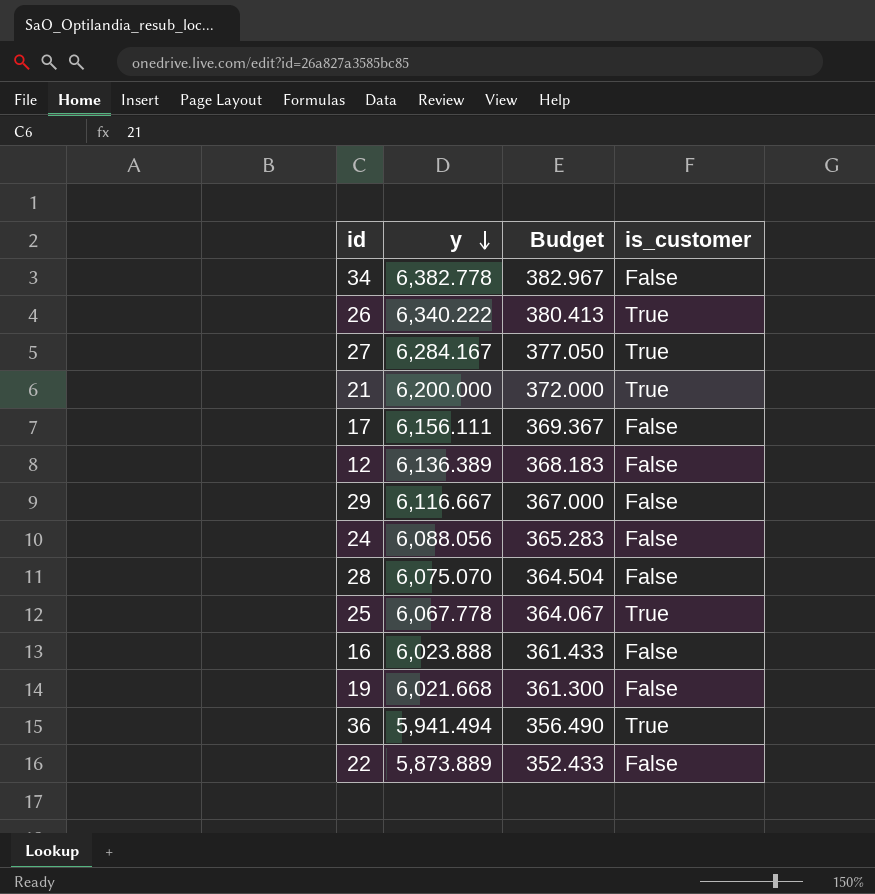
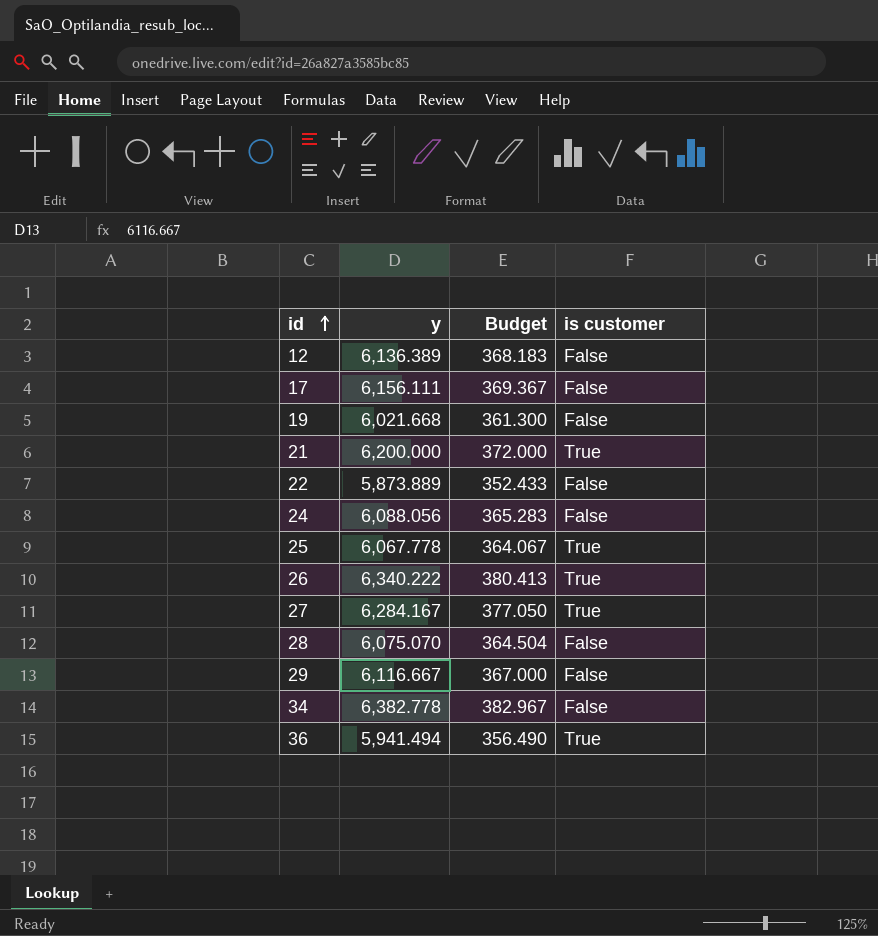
row order: y descending -> id ascending
column name: is_customer -> is customer
row 16: 6,023.888 | 361.433 | False -> none

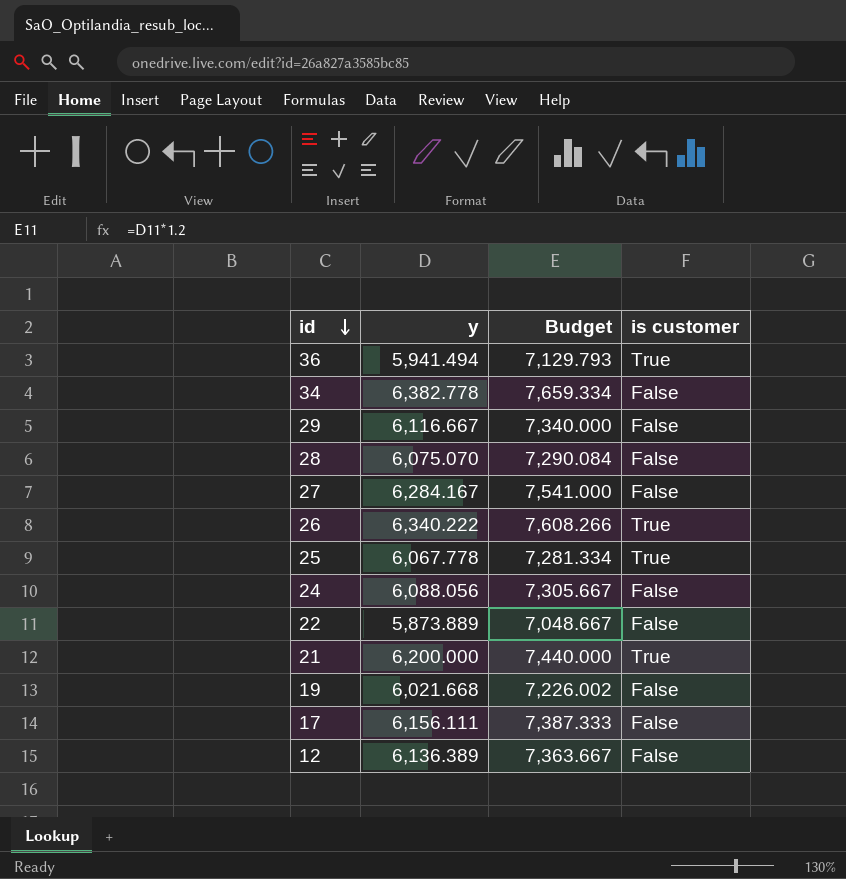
row order: id ascending -> id descending
column Budget | formula: [y] * 0.06 -> [y] * 1.2
27 | is customer: True -> False

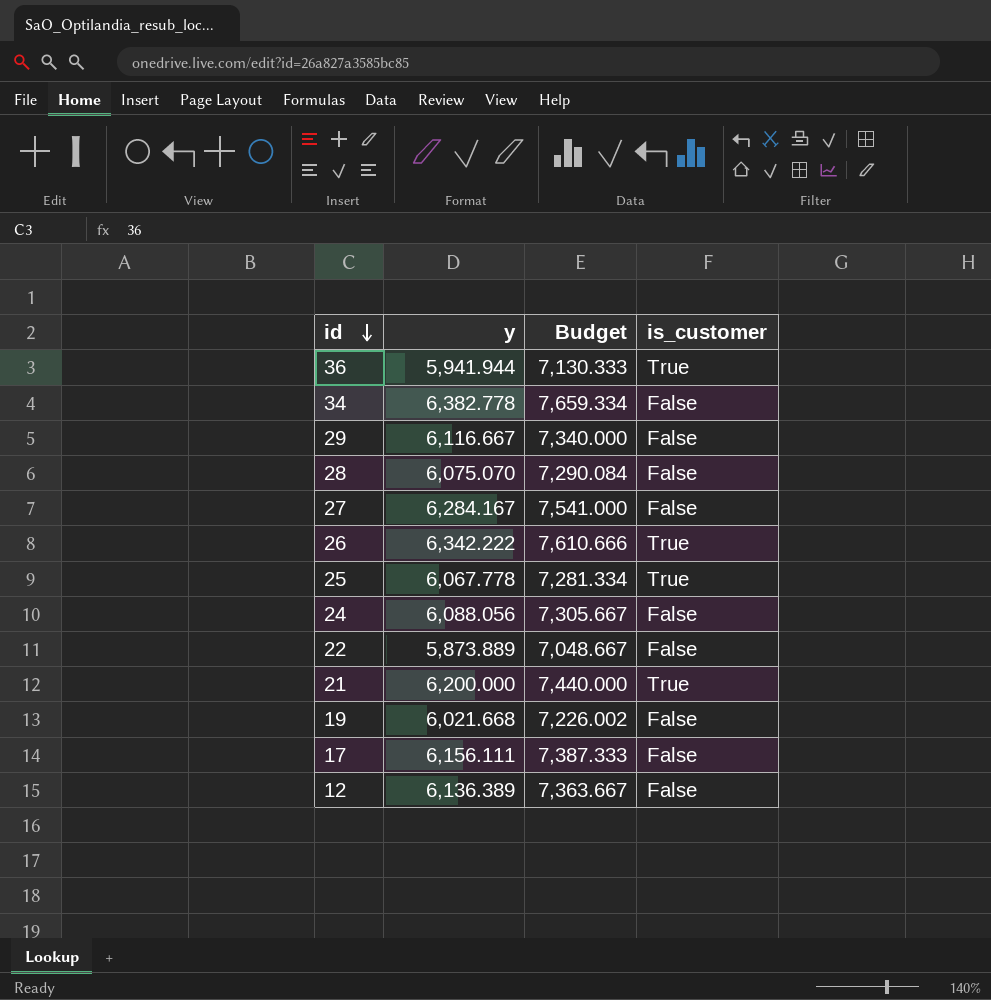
column name: is customer -> is_customer
36 | y: 5,941.494 -> 5,941.944
36 | Budget: 7,129.793 -> 7,130.333
26 | y: 6,340.222 -> 6,342.222
26 | Budget: 7,608.266 -> 7,610.666

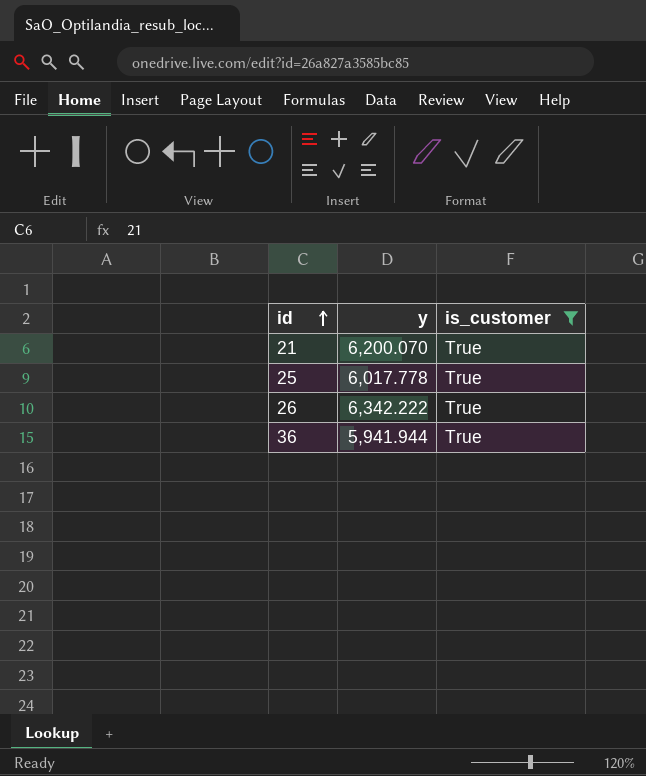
filter: none -> is_customer = True
row order: id descending -> id ascending
column Budget | formula: [y] * 1.2 -> none
21 | y: 6,200.000 -> 6,200.070
25 | y: 6,067.778 -> 6,017.778

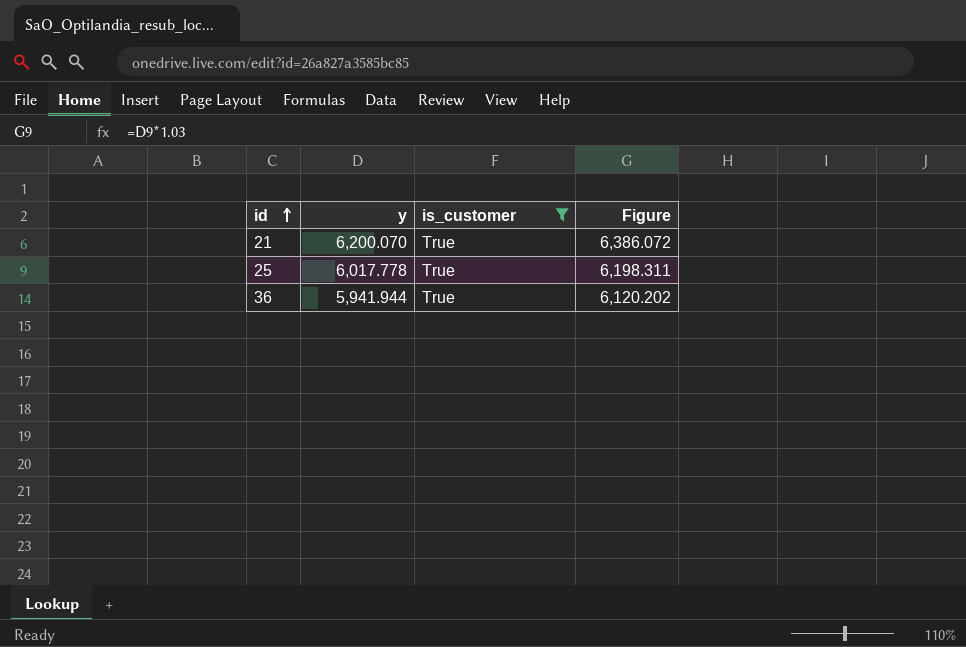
column Figure | formula: none -> [y] * 1.03
row 26: 6,342.222 | True -> none

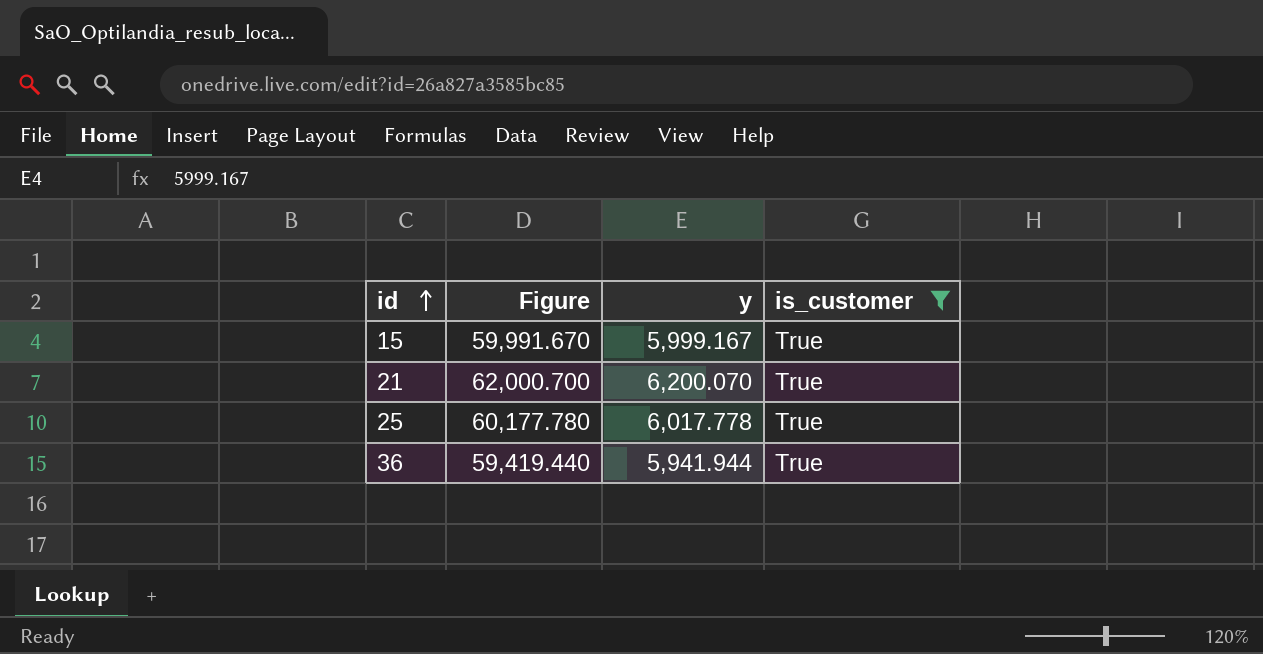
column Figure | formula: [y] * 1.03 -> [y] * 10
column Figure | position: 4 -> 2
row 15: none -> 59,991.670 | 5,999.167 | True

